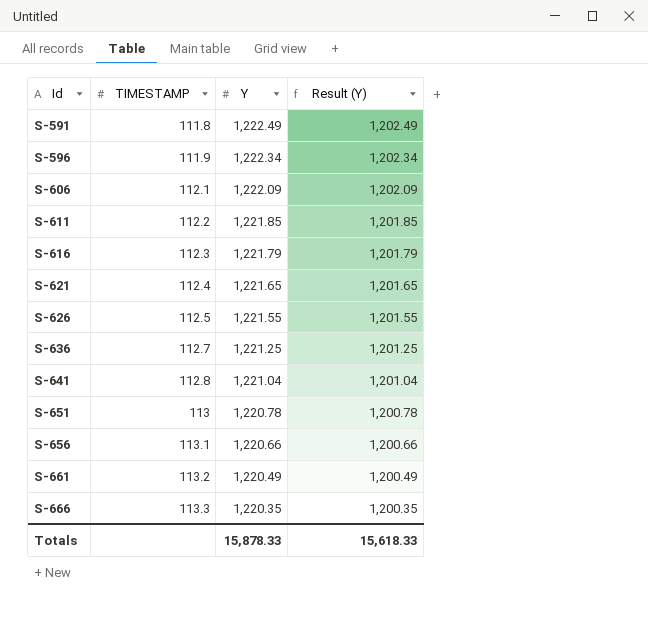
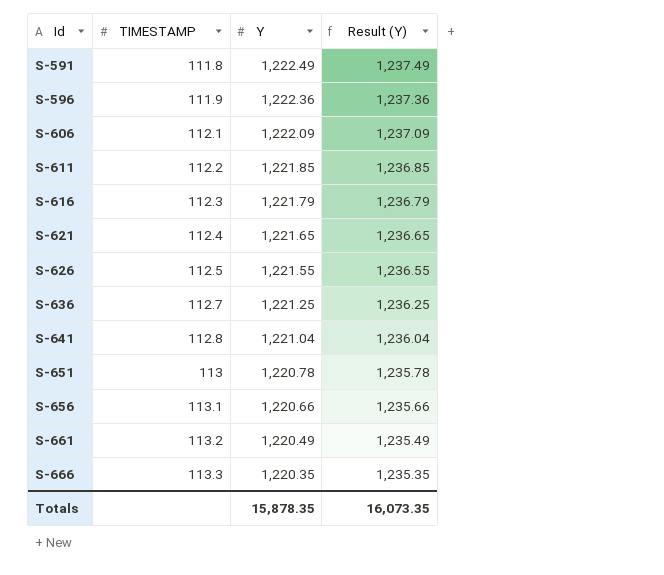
column Result (Y) | formula: [Y] - 20 -> [Y] + 15
S-596 | Y: 1,222.34 -> 1,222.36
Totals | Y: 15,878.33 -> 15,878.35
Totals | Result (Y): 15,618.33 -> 16,073.35

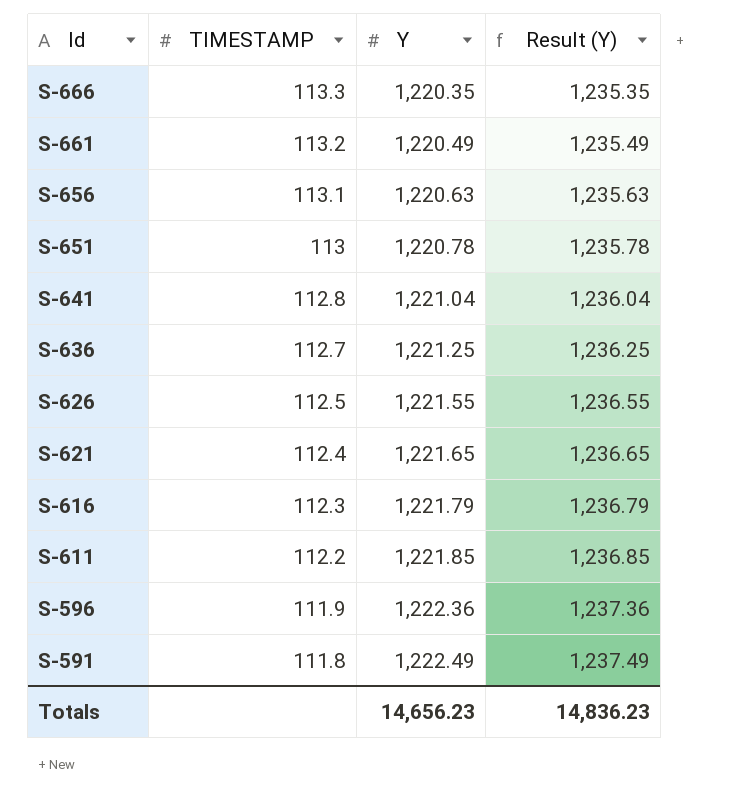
row order: Id ascending -> Id descending
row S-606: 112.1 | 1,222.09 | 1,237.09 -> none
S-656 | Y: 1,220.66 -> 1,220.63
S-656 | Result (Y): 1,235.66 -> 1,235.63
Totals | Y: 15,878.35 -> 14,656.23
Totals | Result (Y): 16,073.35 -> 14,836.23

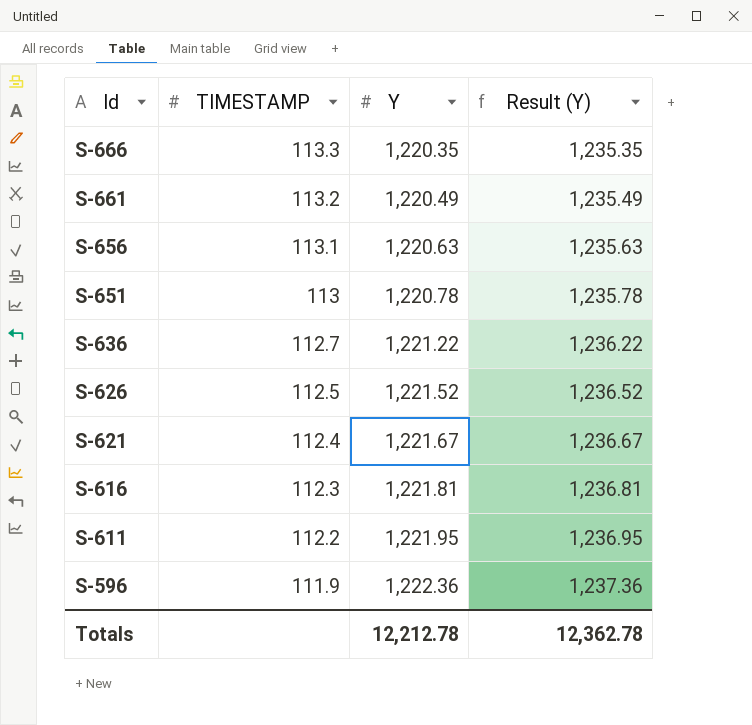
row S-641: 112.8 | 1,221.04 | 1,236.04 -> none
row S-591: 111.8 | 1,222.49 | 1,237.49 -> none
S-636 | Y: 1,221.25 -> 1,221.22
S-636 | Result (Y): 1,236.25 -> 1,236.22
S-626 | Y: 1,221.55 -> 1,221.52
S-626 | Result (Y): 1,236.55 -> 1,236.52
S-621 | Y: 1,221.65 -> 1,221.67
S-621 | Result (Y): 1,236.65 -> 1,236.67
S-616 | Y: 1,221.79 -> 1,221.81
S-616 | Result (Y): 1,236.79 -> 1,236.81
S-611 | Y: 1,221.85 -> 1,221.95
S-611 | Result (Y): 1,236.85 -> 1,236.95
Totals | Y: 14,656.23 -> 12,212.78
Totals | Result (Y): 14,836.23 -> 12,362.78

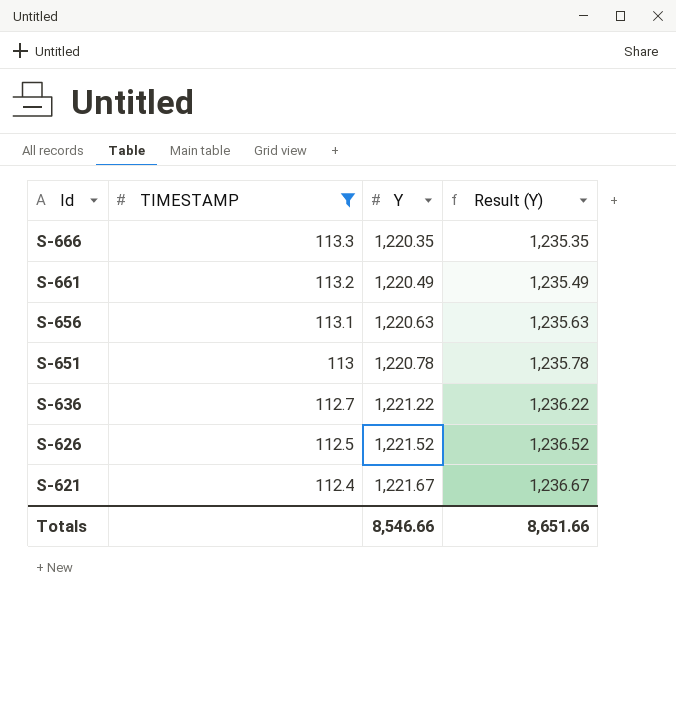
filter: none -> TIMESTAMP >= 112.4
Totals | Y: 12,212.78 -> 8,546.66
Totals | Result (Y): 12,362.78 -> 8,651.66

